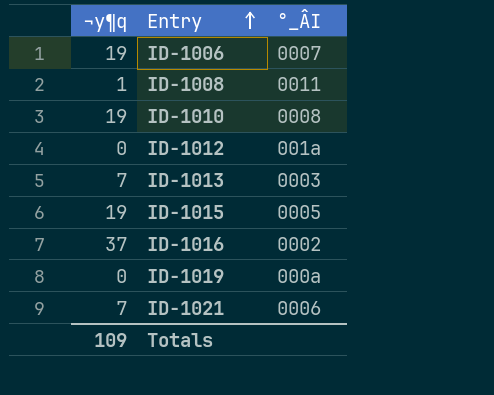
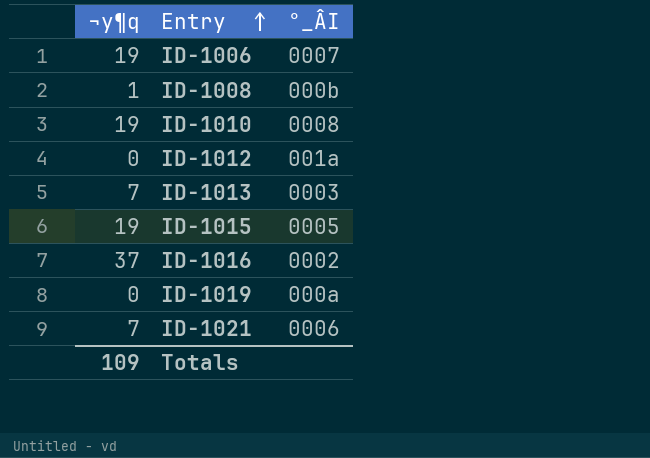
ID-1008 | °_ÂI: 0011 -> 000b

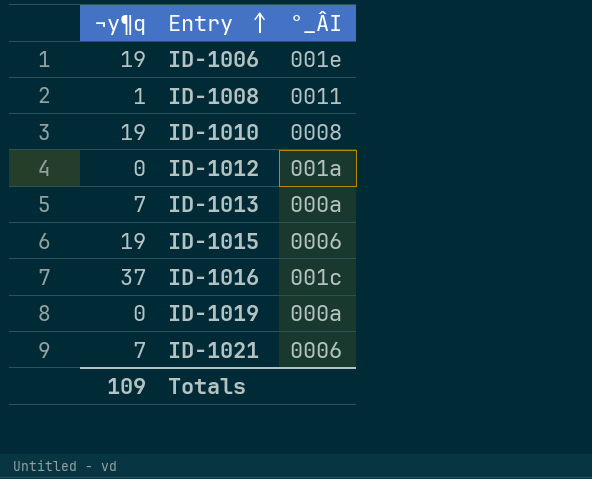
ID-1006 | °_ÂI: 0007 -> 001e
ID-1008 | °_ÂI: 000b -> 0011
ID-1013 | °_ÂI: 0003 -> 000a
ID-1015 | °_ÂI: 0005 -> 0006
ID-1016 | °_ÂI: 0002 -> 001c

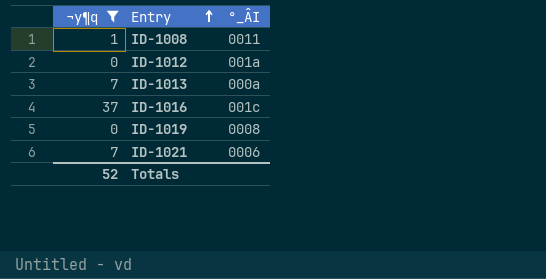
filter: none -> ¬y¶q != 19
ID-1019 | °_ÂI: 000a -> 0008
Totals | ¬y¶q: 109 -> 52

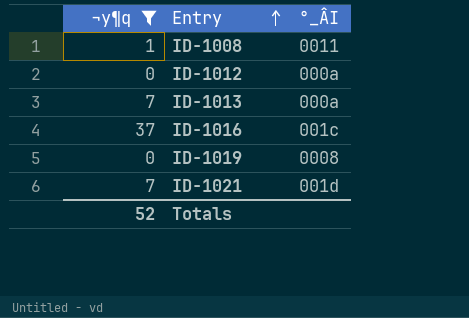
ID-1012 | °_ÂI: 001a -> 000a
ID-1021 | °_ÂI: 0006 -> 001d

